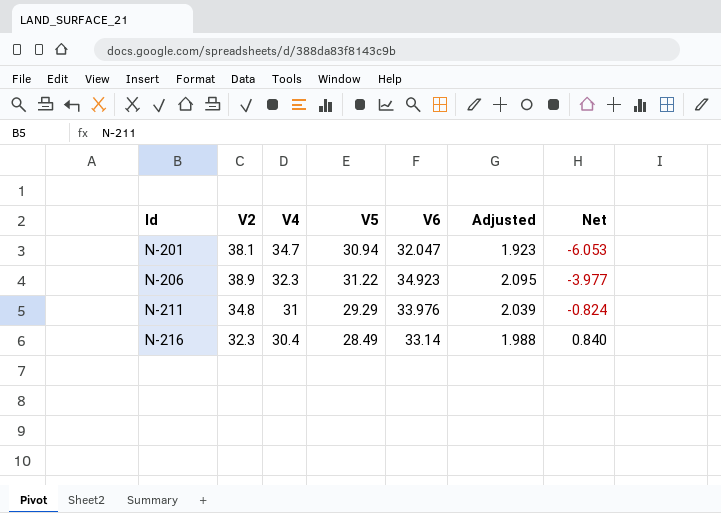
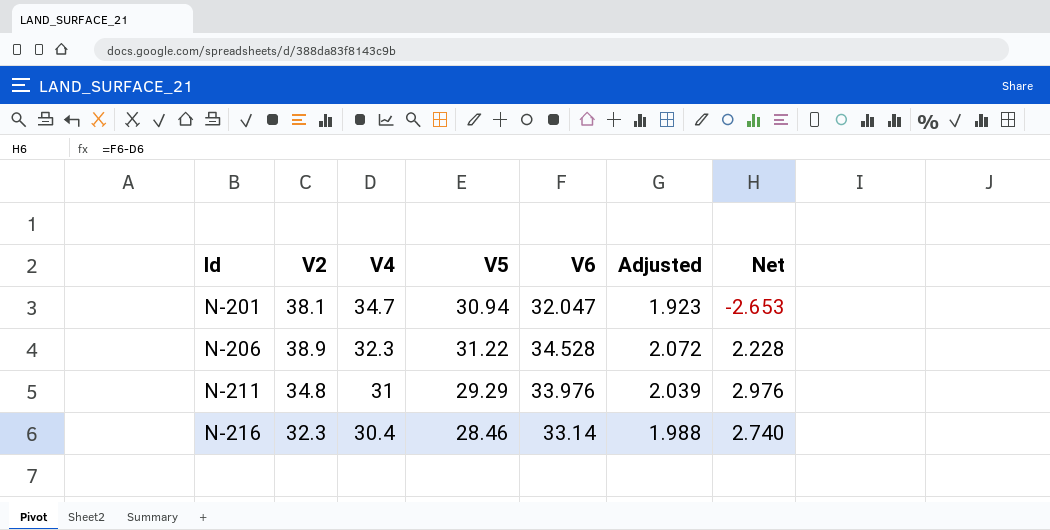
column Net | formula: [V6] - [V2] -> [V6] - [V4]
N-206 | V6: 34.923 -> 34.528
N-206 | Adjusted: 2.095 -> 2.072
N-216 | V5: 28.49 -> 28.46

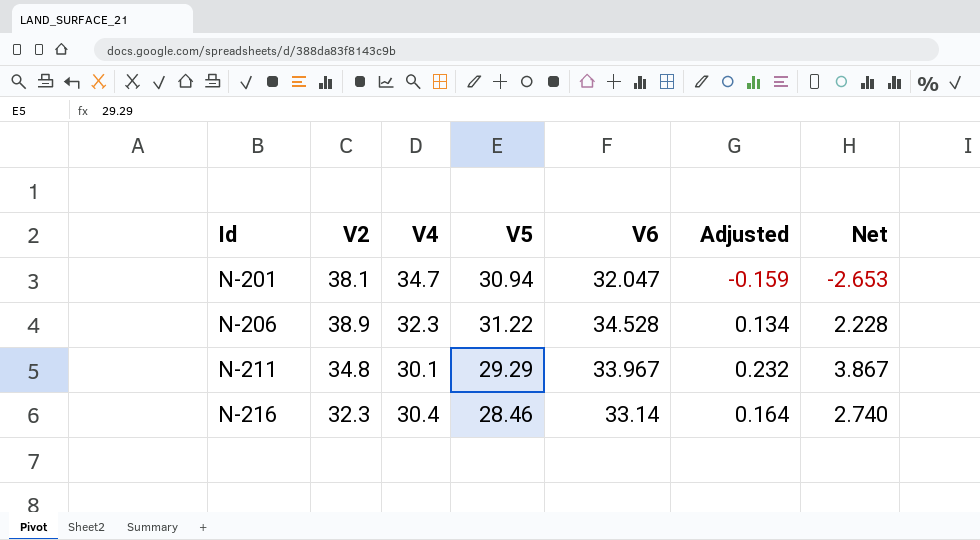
column Adjusted | formula: [V6] * 0.06 -> [Net] * 0.06
N-211 | V4: 31 -> 30.1
N-211 | V6: 33.976 -> 33.967
N-211 | Net: 2.976 -> 3.867

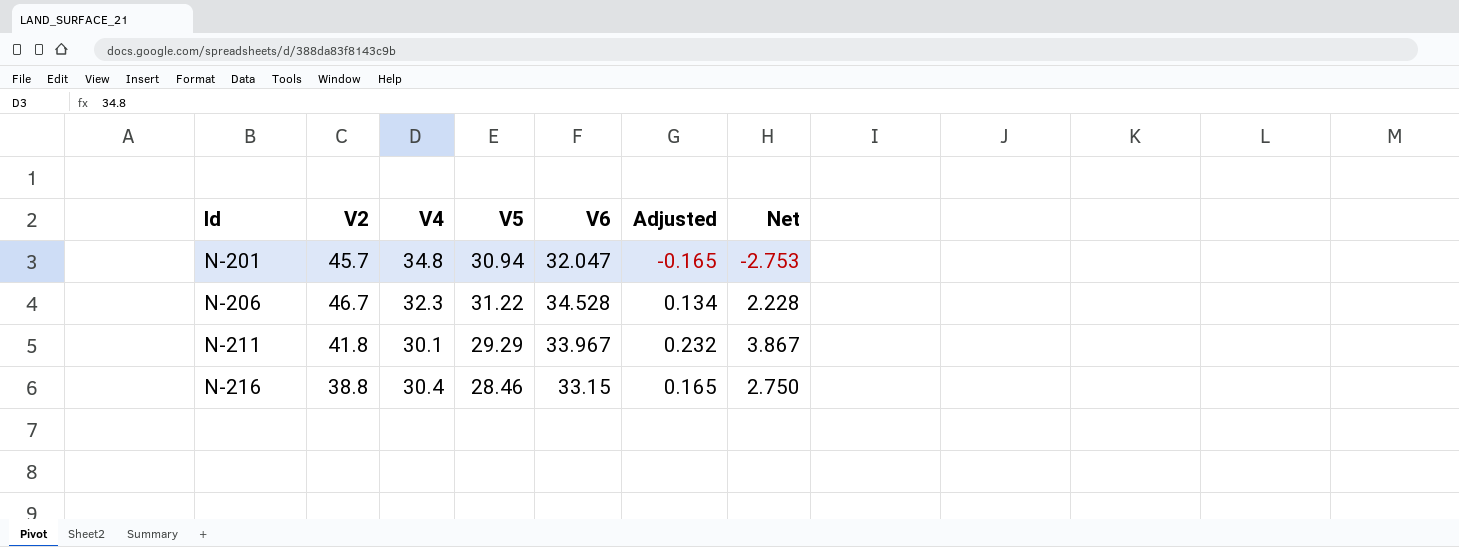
N-201 | V2: 38.1 -> 45.7
N-201 | V4: 34.7 -> 34.8
N-201 | Adjusted: -0.159 -> -0.165
N-201 | Net: -2.653 -> -2.753
N-206 | V2: 38.9 -> 46.7
N-211 | V2: 34.8 -> 41.8
N-216 | V2: 32.3 -> 38.8
N-216 | V6: 33.14 -> 33.15
N-216 | Adjusted: 0.164 -> 0.165
N-216 | Net: 2.740 -> 2.750

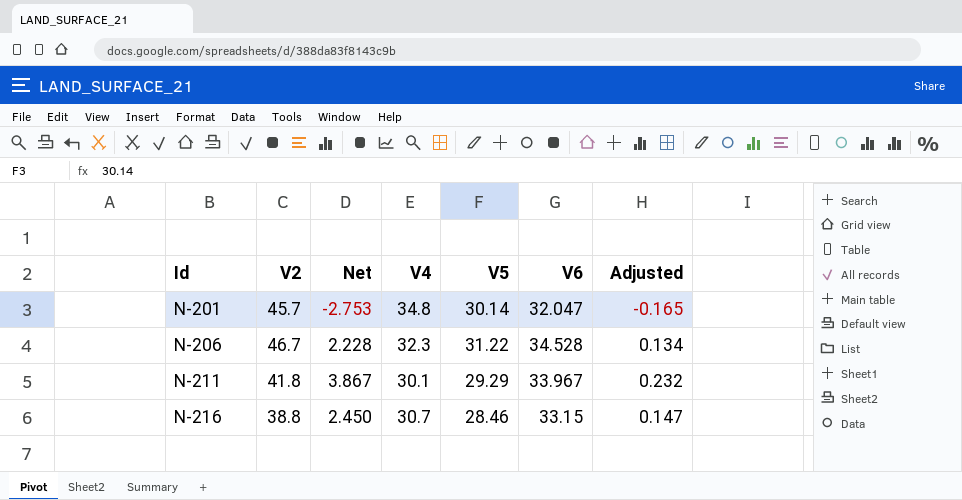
column Net | position: 7 -> 3
N-201 | V5: 30.94 -> 30.14
N-216 | Net: 2.750 -> 2.450
N-216 | V4: 30.4 -> 30.7
N-216 | Adjusted: 0.165 -> 0.147

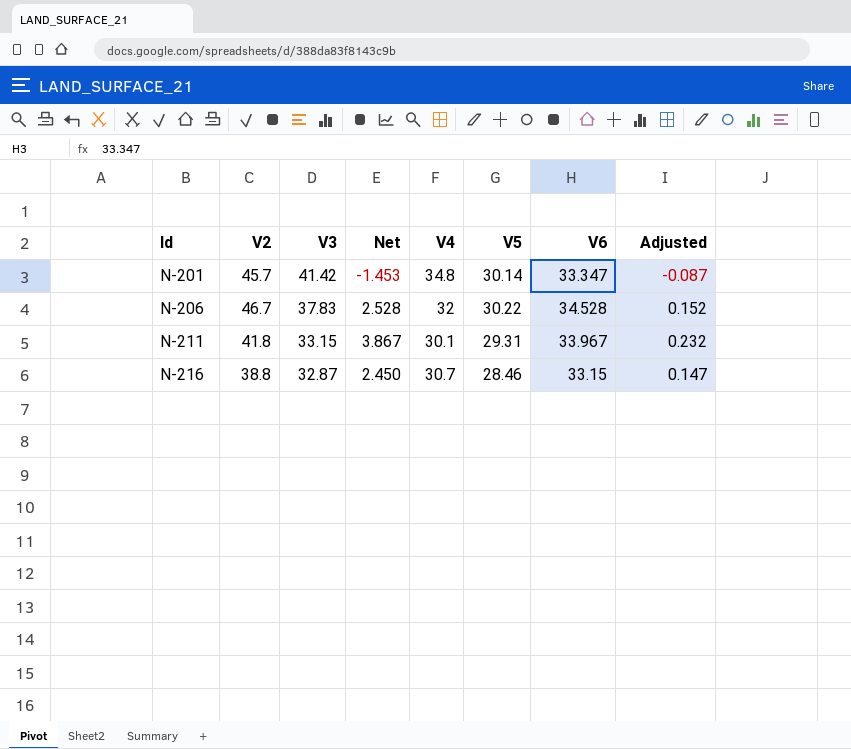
column V3 | position: none -> 3
N-201 | Net: -2.753 -> -1.453
N-201 | V6: 32.047 -> 33.347
N-201 | Adjusted: -0.165 -> -0.087
N-206 | Net: 2.228 -> 2.528
N-206 | V4: 32.3 -> 32
N-206 | V5: 31.22 -> 30.22
N-206 | Adjusted: 0.134 -> 0.152
N-211 | V5: 29.29 -> 29.31

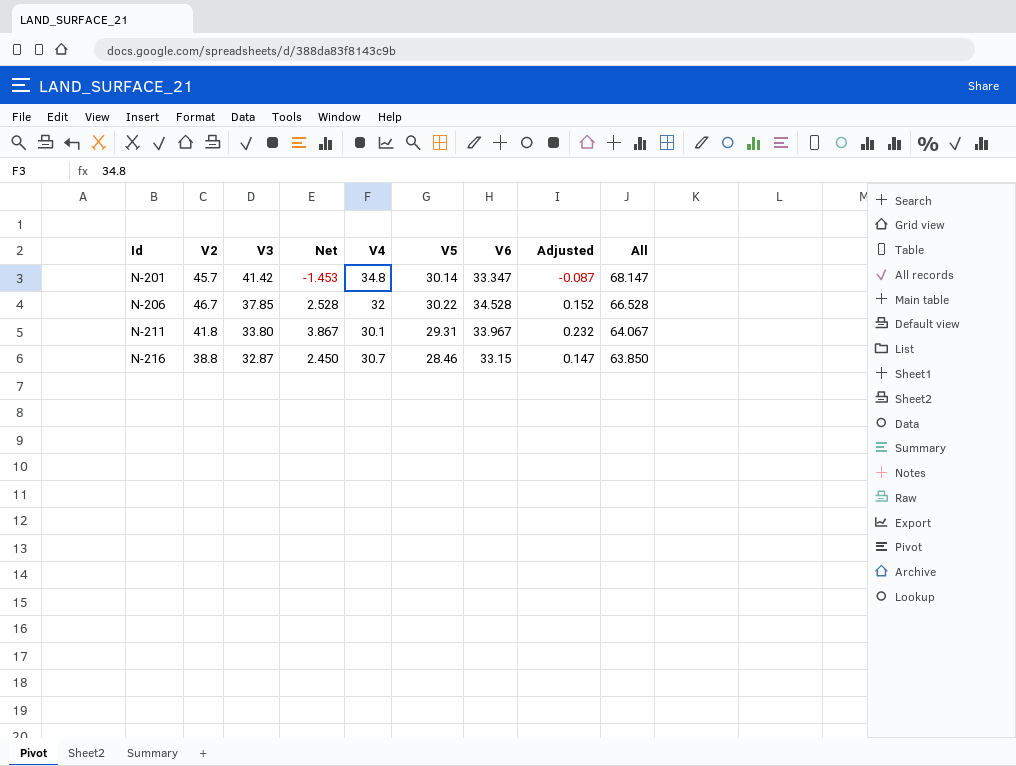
column All | formula: none -> [V4] + [V6]
N-206 | V3: 37.83 -> 37.85
N-211 | V3: 33.15 -> 33.80

